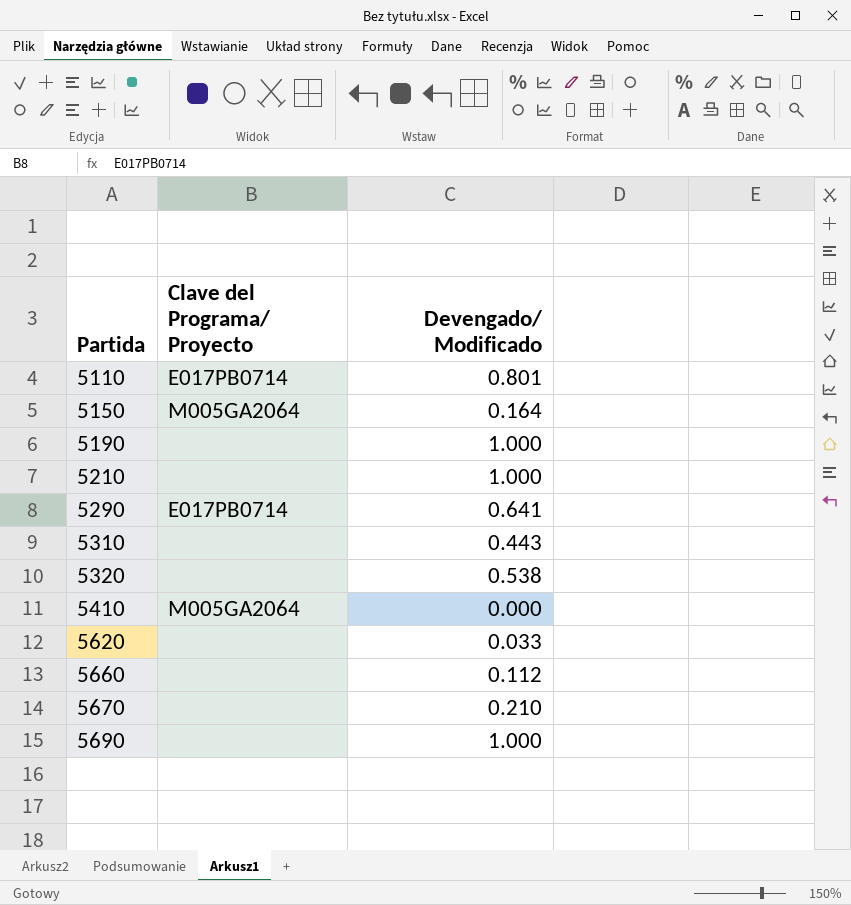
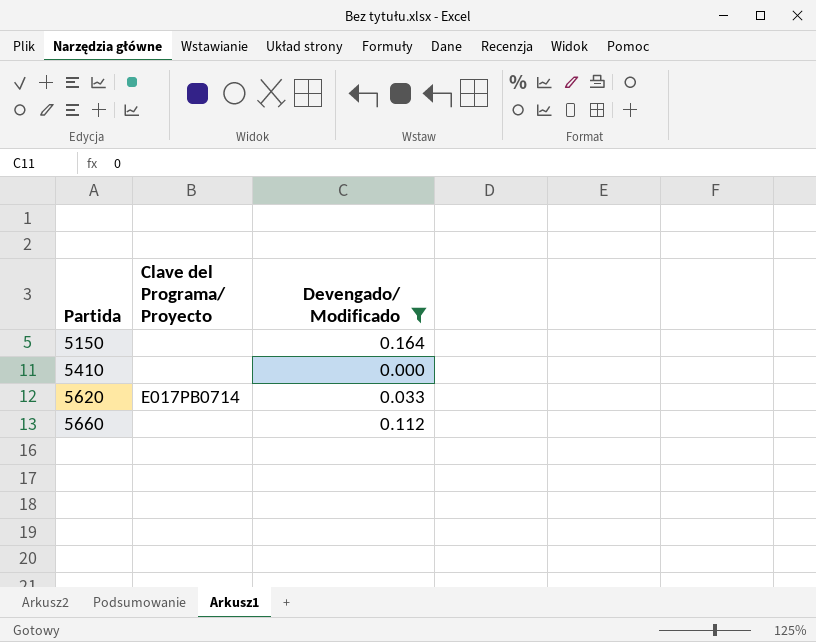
filter: none -> Devengado/ Modificado <= 0.164
5150 | Clave del Programa/ Proyecto: M005GA2064 -> none
5410 | Clave del Programa/ Proyecto: M005GA2064 -> none
5620 | Clave del Programa/ Proyecto: none -> E017PB0714

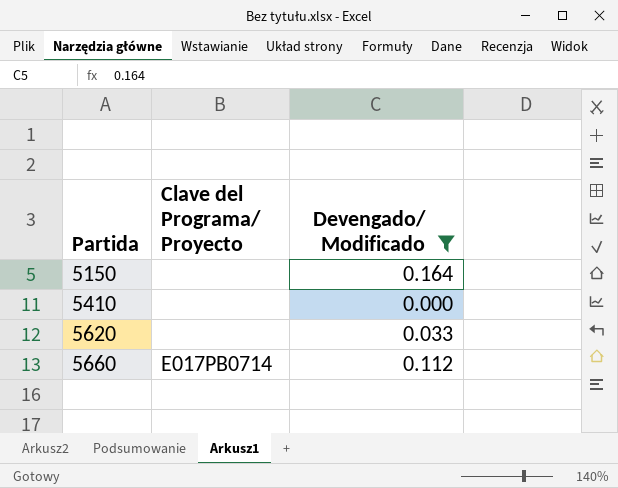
5620 | Clave del Programa/ Proyecto: E017PB0714 -> none
5660 | Clave del Programa/ Proyecto: none -> E017PB0714

